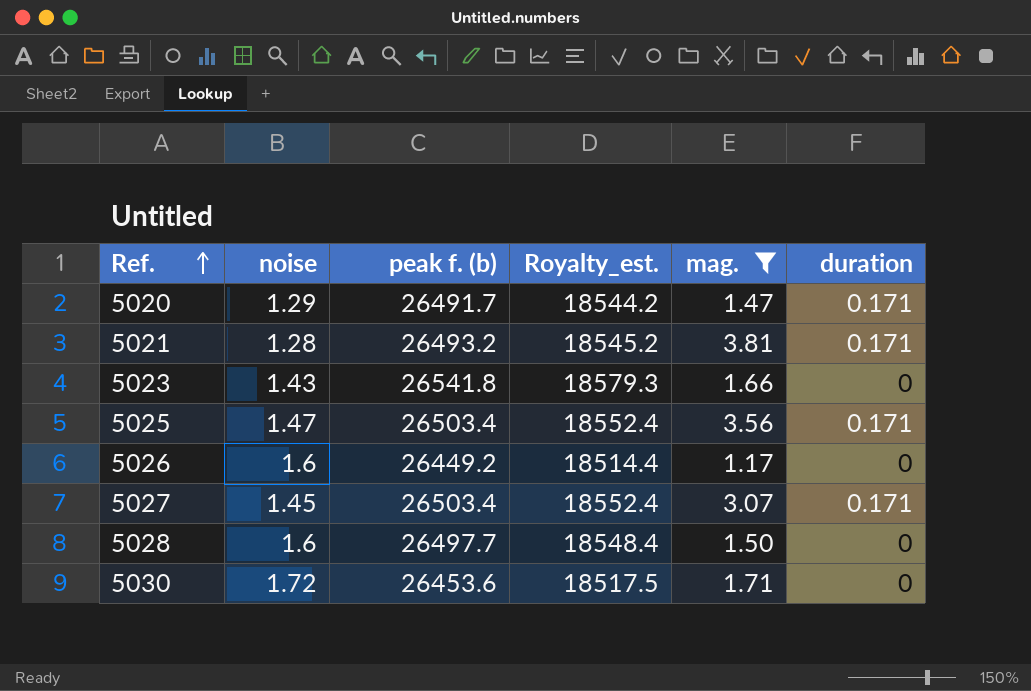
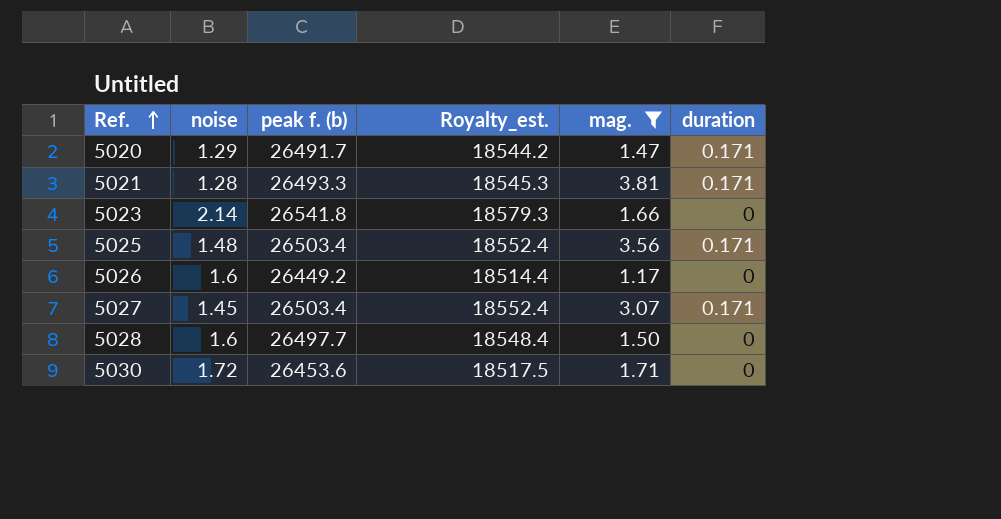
5021 | peak f. (b): 26493.2 -> 26493.3
5021 | Royalty_est.: 18545.2 -> 18545.3
5023 | noise: 1.43 -> 2.14
5025 | noise: 1.47 -> 1.48

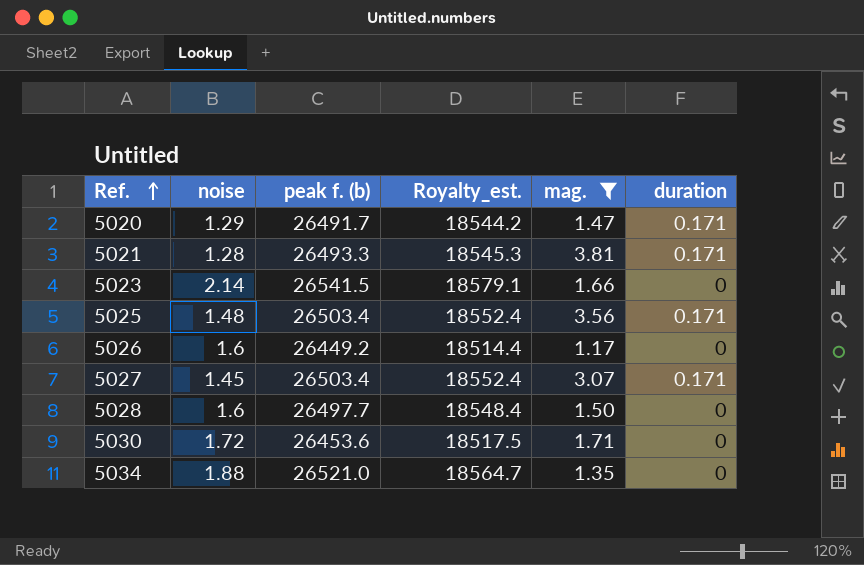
5023 | peak f. (b): 26541.8 -> 26541.5
5023 | Royalty_est.: 18579.3 -> 18579.1
row 5034: none -> 1.88 | 26521.0 | 18564.7 | 1.35 | 0

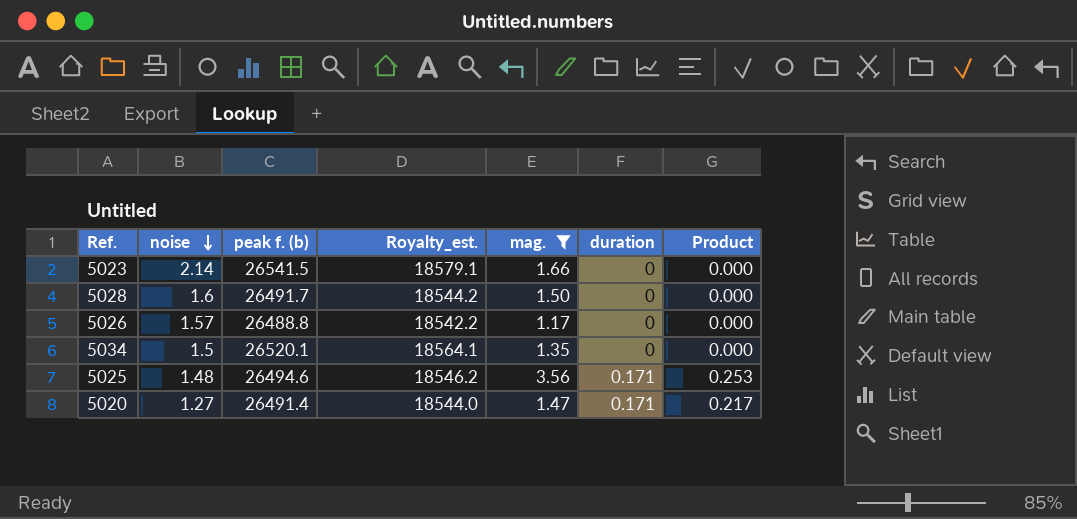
row order: Ref. ascending -> noise descending
column Product | formula: none -> [noise] * [duration]
row 5021: 1.28 | 26493.3 | 18545.3 | 3.81 | 0.171 -> none
row 5027: 1.45 | 26503.4 | 18552.4 | 3.07 | 0.171 -> none
row 5030: 1.72 | 26453.6 | 18517.5 | 1.71 | 0 -> none
5028 | peak f. (b): 26497.7 -> 26491.7
5028 | Royalty_est.: 18548.4 -> 18544.2
5026 | noise: 1.6 -> 1.57
5026 | peak f. (b): 26449.2 -> 26488.8
5026 | Royalty_est.: 18514.4 -> 18542.2
5034 | noise: 1.88 -> 1.5
5034 | peak f. (b): 26521.0 -> 26520.1
5034 | Royalty_est.: 18564.7 -> 18564.1
5025 | peak f. (b): 26503.4 -> 26494.6
5025 | Royalty_est.: 18552.4 -> 18546.2
5020 | noise: 1.29 -> 1.27
5020 | peak f. (b): 26491.7 -> 26491.4
5020 | Royalty_est.: 18544.2 -> 18544.0

